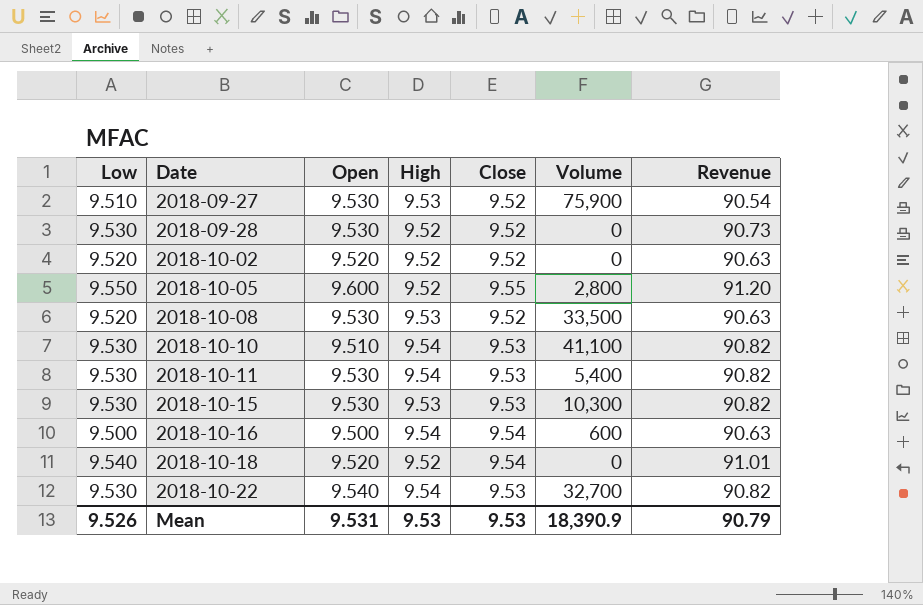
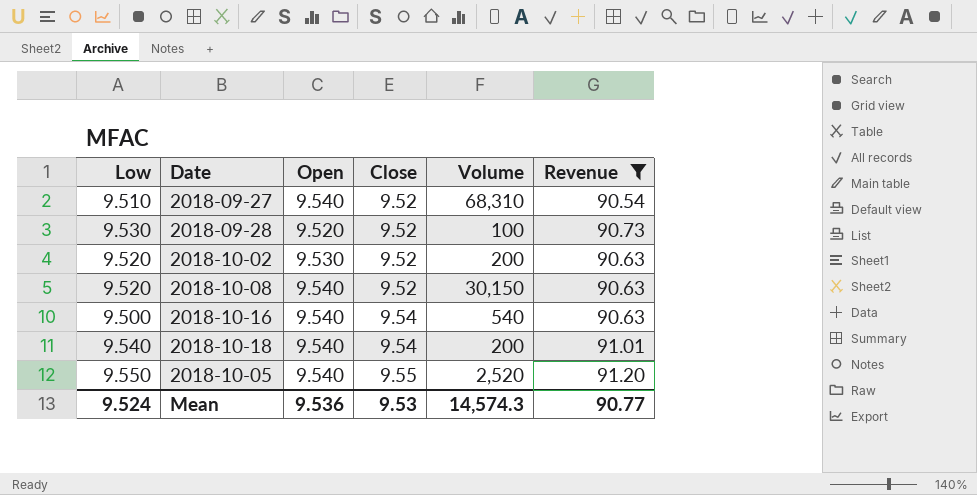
filter: none -> Revenue != 90.82
row order: Date ascending -> Close ascending
column High | position: 4 -> none
2018-09-27 | Open: 9.530 -> 9.540
2018-09-27 | Volume: 75,900 -> 68,310
2018-09-28 | Open: 9.530 -> 9.520
2018-09-28 | Volume: 0 -> 100
2018-10-02 | Open: 9.520 -> 9.530
2018-10-02 | Volume: 0 -> 200
2018-10-08 | Open: 9.530 -> 9.540
2018-10-08 | Volume: 33,500 -> 30,150
2018-10-16 | Open: 9.500 -> 9.540
2018-10-16 | Volume: 600 -> 540
2018-10-18 | Open: 9.520 -> 9.540
2018-10-18 | Volume: 0 -> 200
2018-10-05 | Open: 9.600 -> 9.540
2018-10-05 | Volume: 2,800 -> 2,520
Mean | Low: 9.526 -> 9.524
Mean | Open: 9.531 -> 9.536
Mean | Volume: 18,390.9 -> 14,574.3
Mean | Revenue: 90.79 -> 90.77

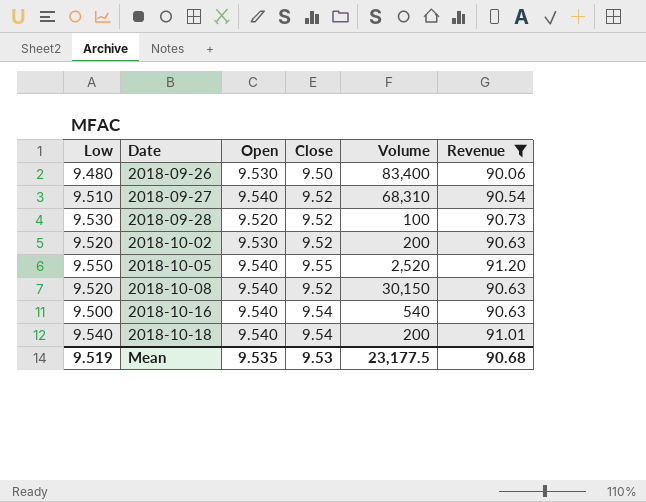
row order: Close ascending -> Date ascending
row 2018-09-26: none -> 9.480 | 9.530 | 9.50 | 83,400 | 90.06
Mean | Low: 9.524 -> 9.519
Mean | Open: 9.536 -> 9.535
Mean | Volume: 14,574.3 -> 23,177.5
Mean | Revenue: 90.77 -> 90.68

